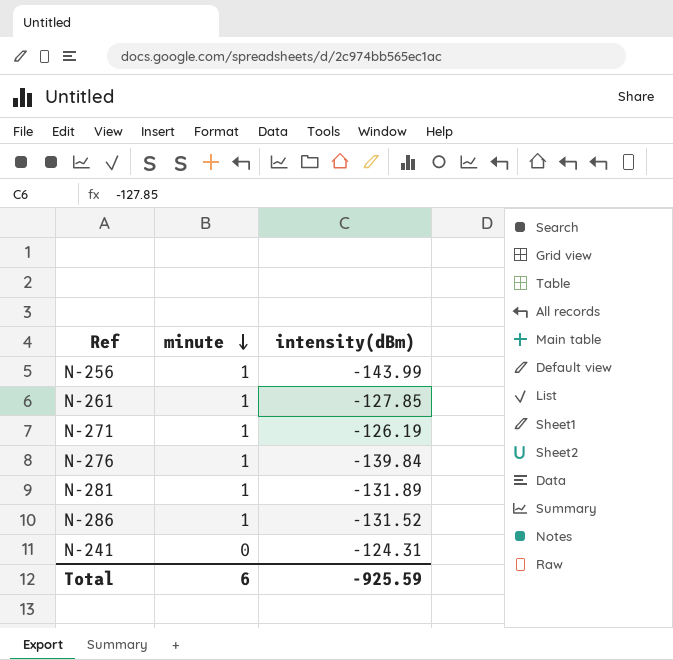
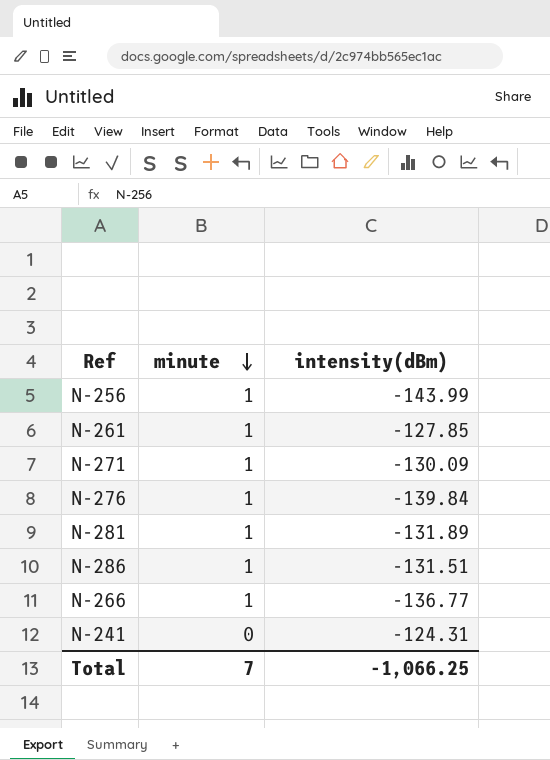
N-271 | intensity(dBm): -126.19 -> -130.09
N-286 | intensity(dBm): -131.52 -> -131.51
row N-266: none -> 1 | -136.77
Total | minute: 6 -> 7
Total | intensity(dBm): -925.59 -> -1,066.25

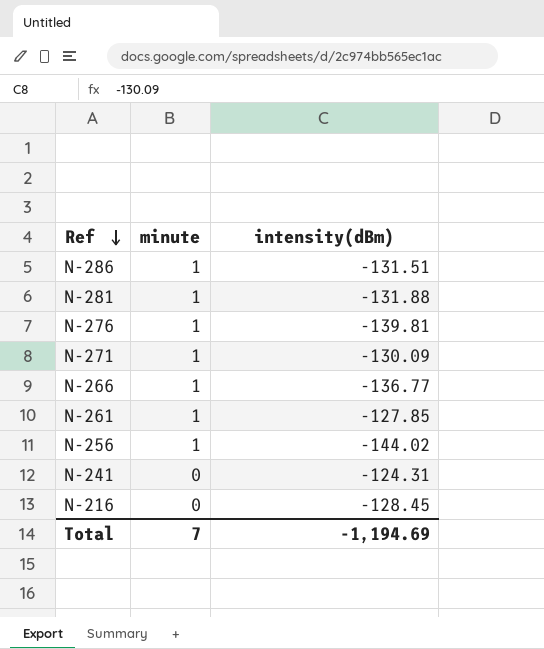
row order: minute descending -> Ref descending
N-281 | intensity(dBm): -131.89 -> -131.88
N-276 | intensity(dBm): -139.84 -> -139.81
N-256 | intensity(dBm): -143.99 -> -144.02
row N-216: none -> 0 | -128.45
Total | intensity(dBm): -1,066.25 -> -1,194.69

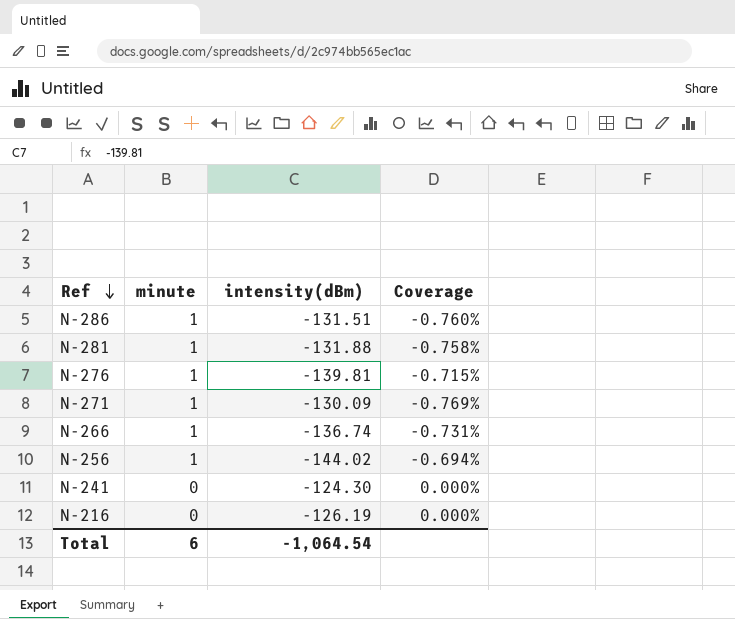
column Coverage | formula: none -> [minute] / [intensity(dBm)]
row N-261: 1 | -127.85 -> none
N-266 | intensity(dBm): -136.77 -> -136.74
N-241 | intensity(dBm): -124.31 -> -124.30
N-216 | intensity(dBm): -128.45 -> -126.19
Total | minute: 7 -> 6
Total | intensity(dBm): -1,194.69 -> -1,064.54

